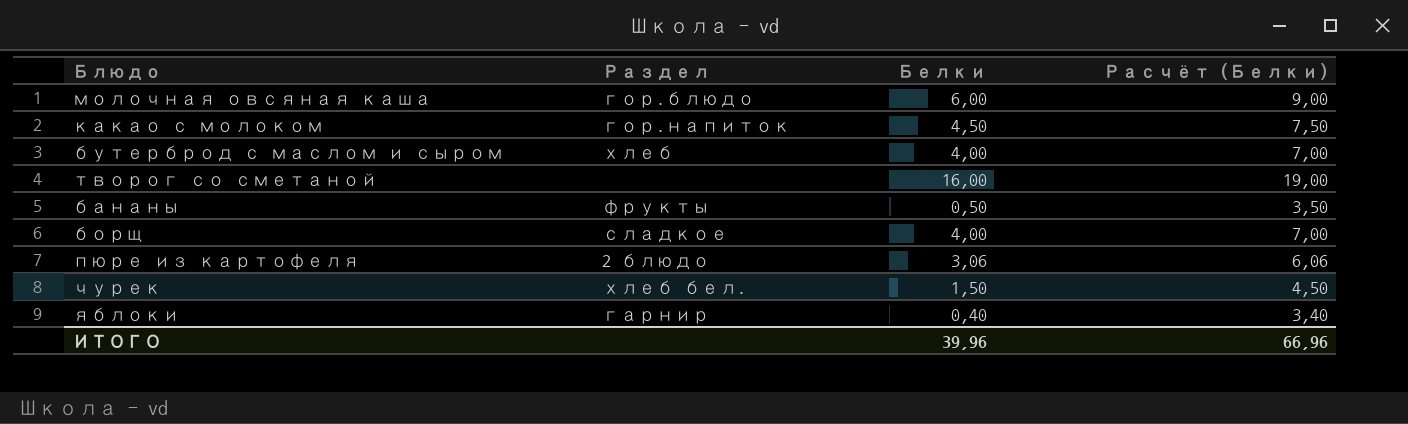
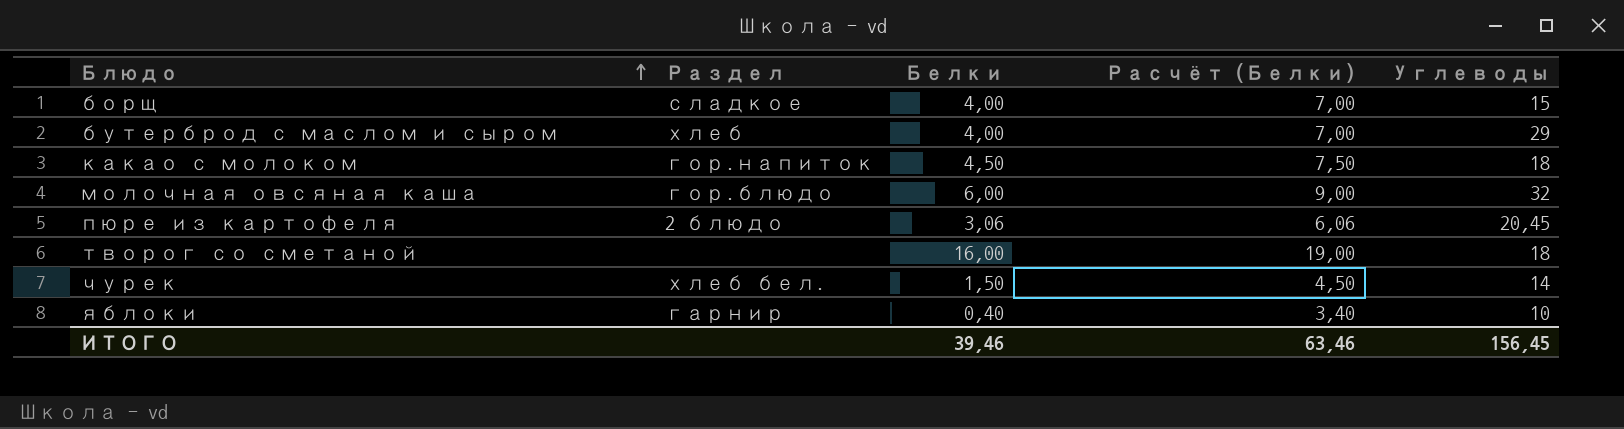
row order: none -> Блюдо ascending
column Углеводы | position: none -> 5
row бананы: фрукты | 0,50 | 3,50 -> none
ИТОГО | Белки: 39,96 -> 39,46
ИТОГО | Расчёт (Белки): 66,96 -> 63,46

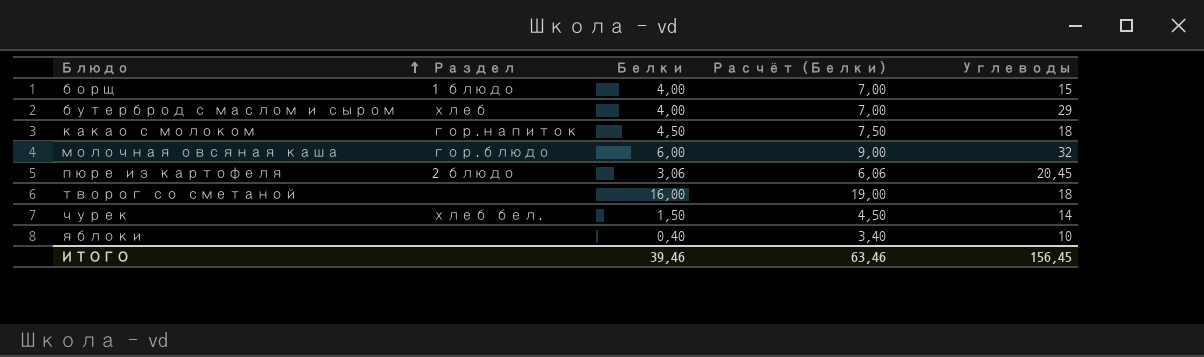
борщ | Раздел: сладкое -> 1 блюдо
яблоки | Раздел: гарнир -> none

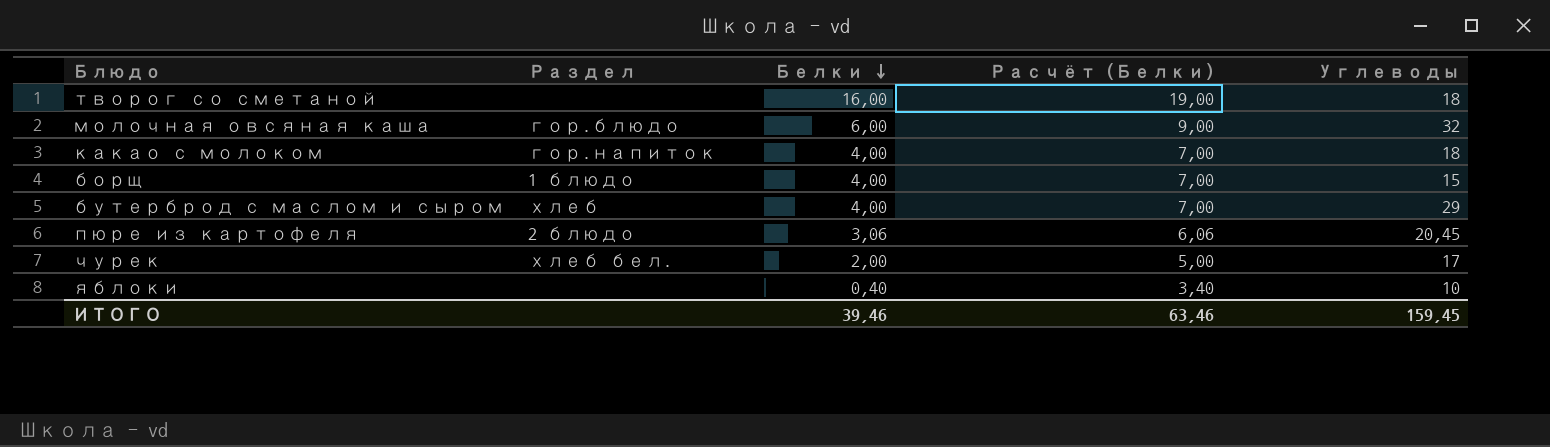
row order: Блюдо ascending -> Белки descending
какао с молоком | Белки: 4,50 -> 4,00
какао с молоком | Расчёт (Белки): 7,50 -> 7,00
чурек | Белки: 1,50 -> 2,00
чурек | Расчёт (Белки): 4,50 -> 5,00
чурек | Углеводы: 14 -> 17
ИТОГО | Углеводы: 156,45 -> 159,45

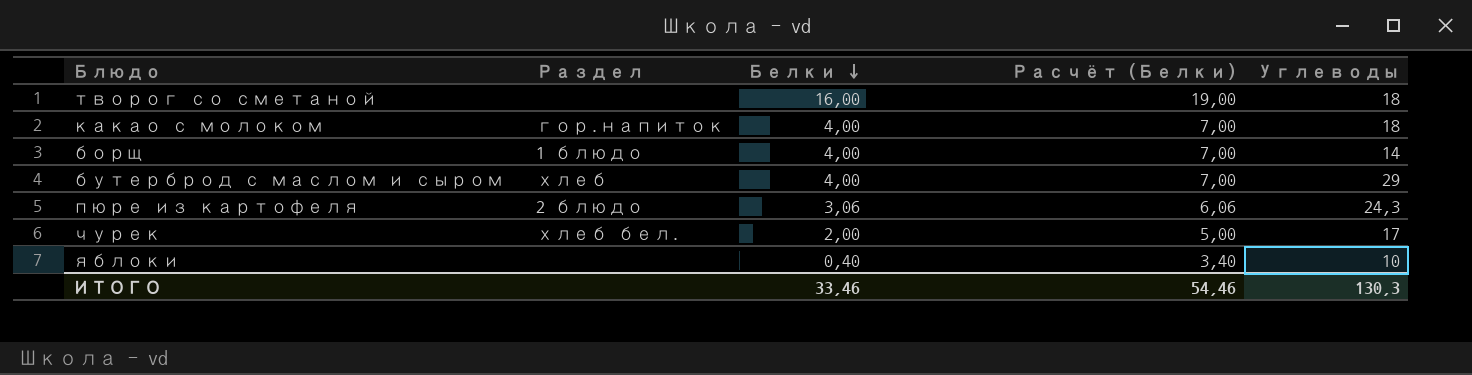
row молочная овсяная каша: гор.блюдо | 6,00 | 9,00 | 32 -> none
борщ | Углеводы: 15 -> 14
пюре из картофеля | Углеводы: 20,45 -> 24,3
ИТОГО | Белки: 39,46 -> 33,46
ИТОГО | Расчёт (Белки): 63,46 -> 54,46
ИТОГО | Углеводы: 159,45 -> 130,3

